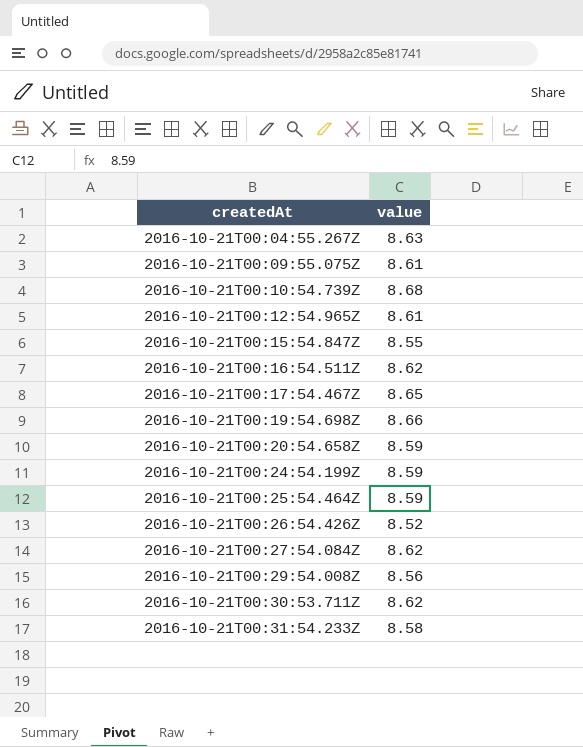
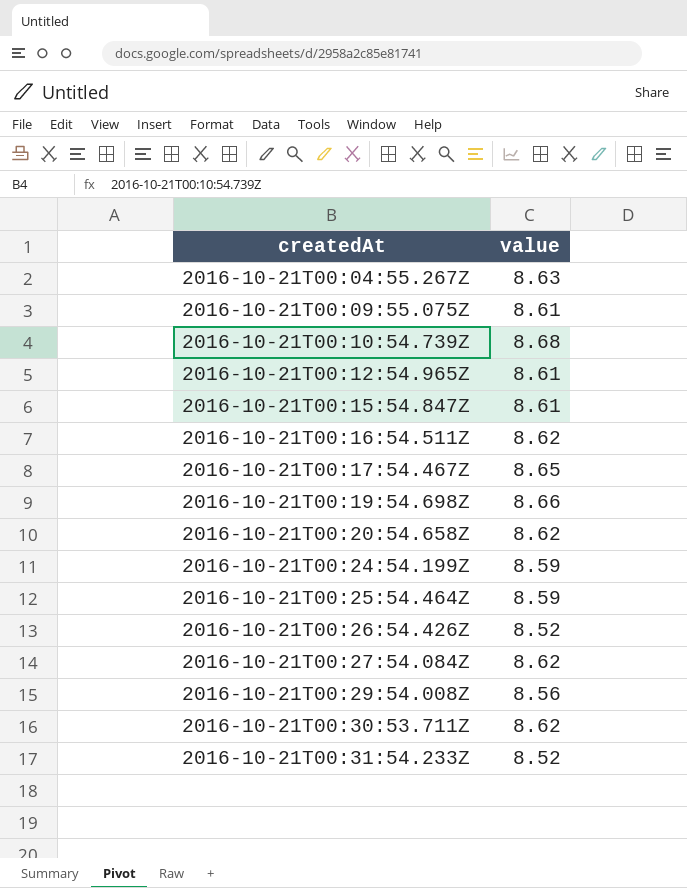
2016-10-21T00:15:54.847Z | value: 8.55 -> 8.61
2016-10-21T00:20:54.658Z | value: 8.59 -> 8.62
2016-10-21T00:31:54.233Z | value: 8.58 -> 8.52

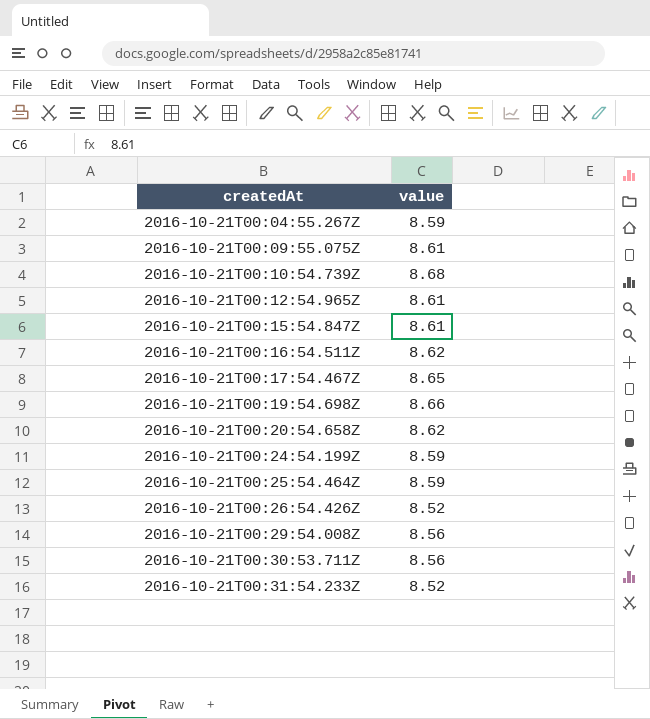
row 2016-10-21T00:27:54.084Z: 8.62 -> none
2016-10-21T00:04:55.267Z | value: 8.63 -> 8.59
2016-10-21T00:30:53.711Z | value: 8.62 -> 8.56

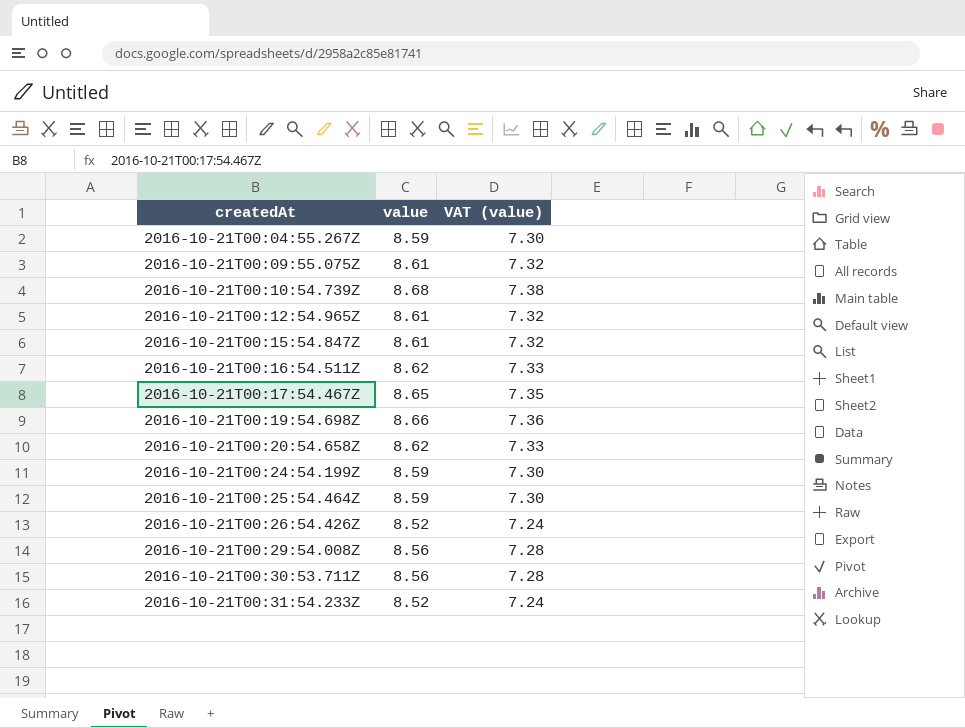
column VAT (value) | formula: none -> [value] * 0.85

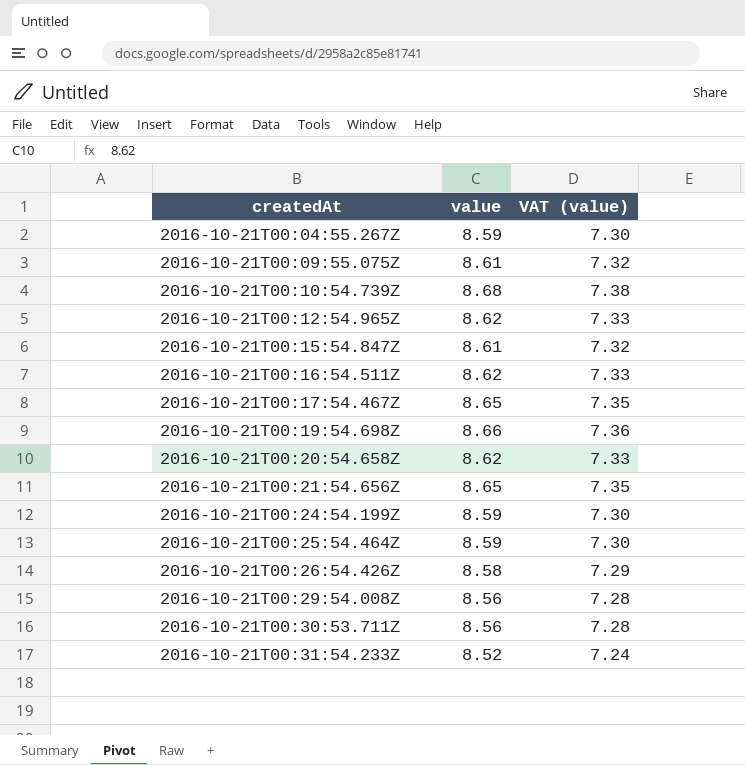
2016-10-21T00:12:54.965Z | value: 8.61 -> 8.62
2016-10-21T00:12:54.965Z | VAT (value): 7.32 -> 7.33
row 2016-10-21T00:21:54.656Z: none -> 8.65 | 7.35
2016-10-21T00:26:54.426Z | value: 8.52 -> 8.58
2016-10-21T00:26:54.426Z | VAT (value): 7.24 -> 7.29

